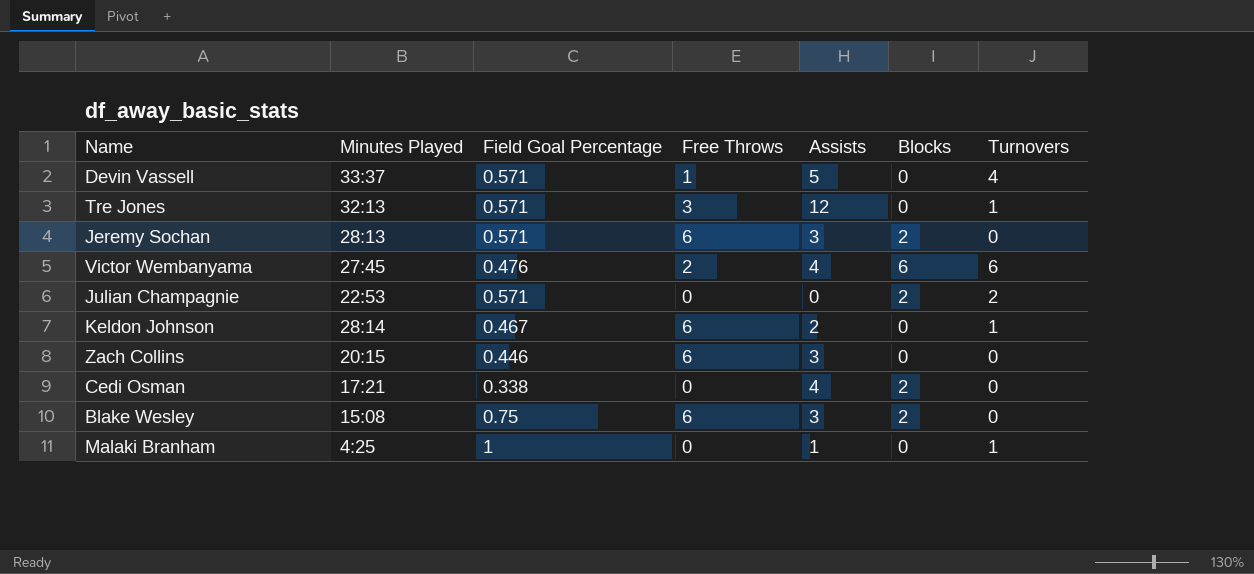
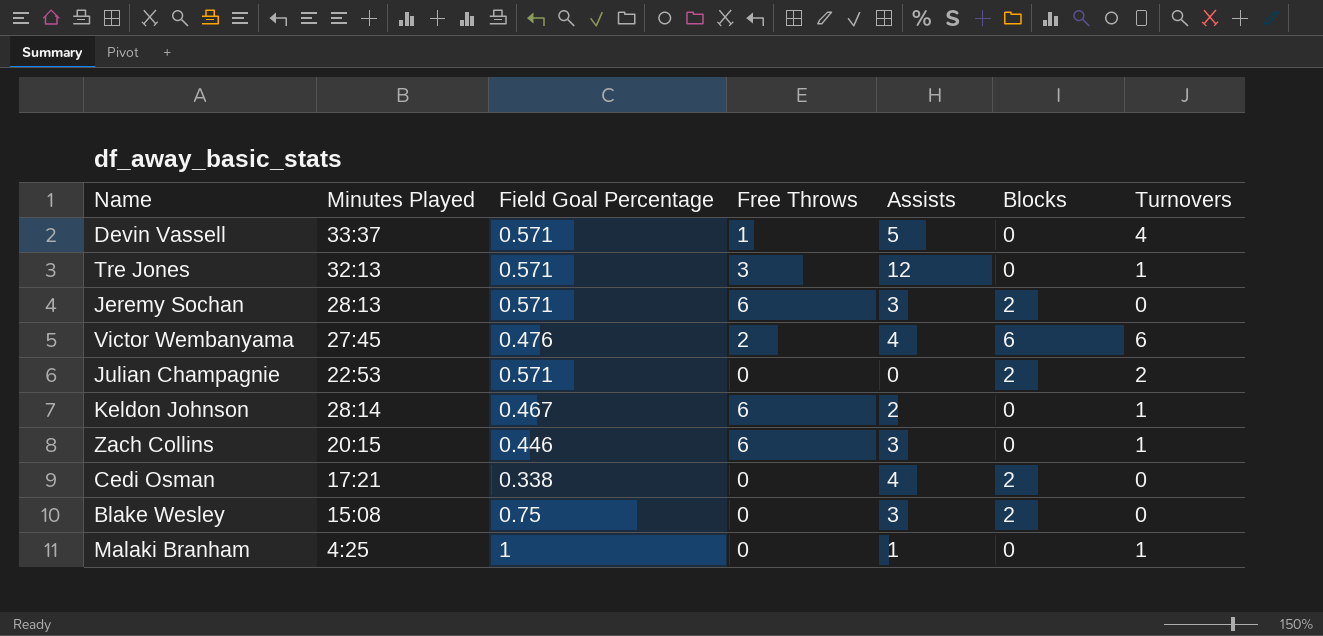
Zach Collins | Turnovers: 0 -> 1
Blake Wesley | Free Throws: 6 -> 0

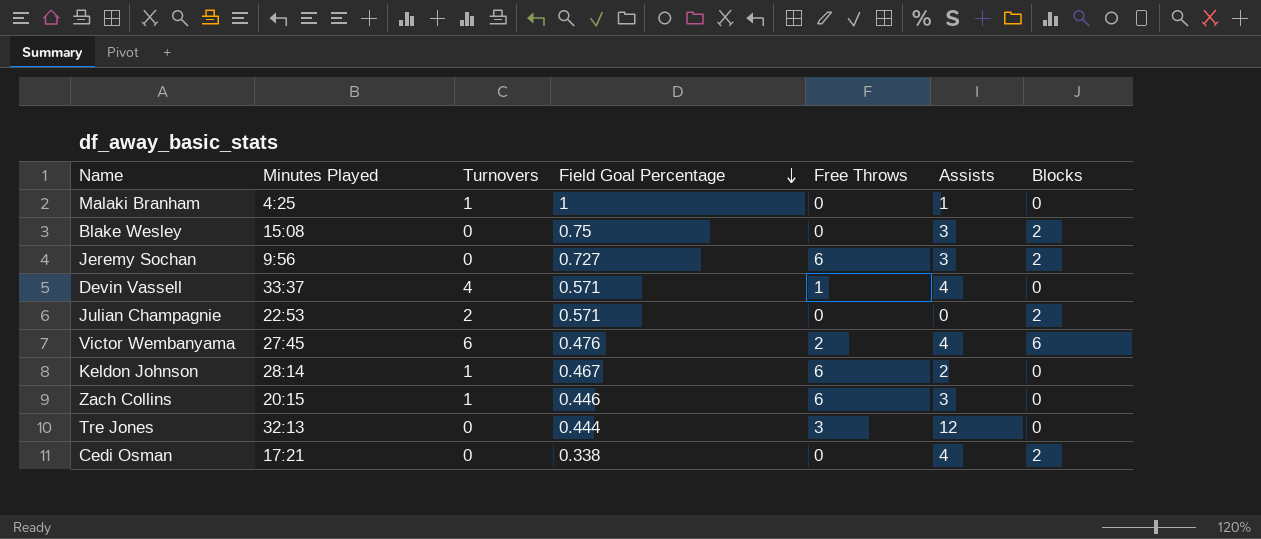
row order: none -> Field Goal Percentage descending
column Turnovers | position: 7 -> 3
Jeremy Sochan | Minutes Played: 28:13 -> 9:56
Jeremy Sochan | Field Goal Percentage: 0.571 -> 0.727
Devin Vassell | Assists: 5 -> 4
Tre Jones | Turnovers: 1 -> 0
Tre Jones | Field Goal Percentage: 0.571 -> 0.444

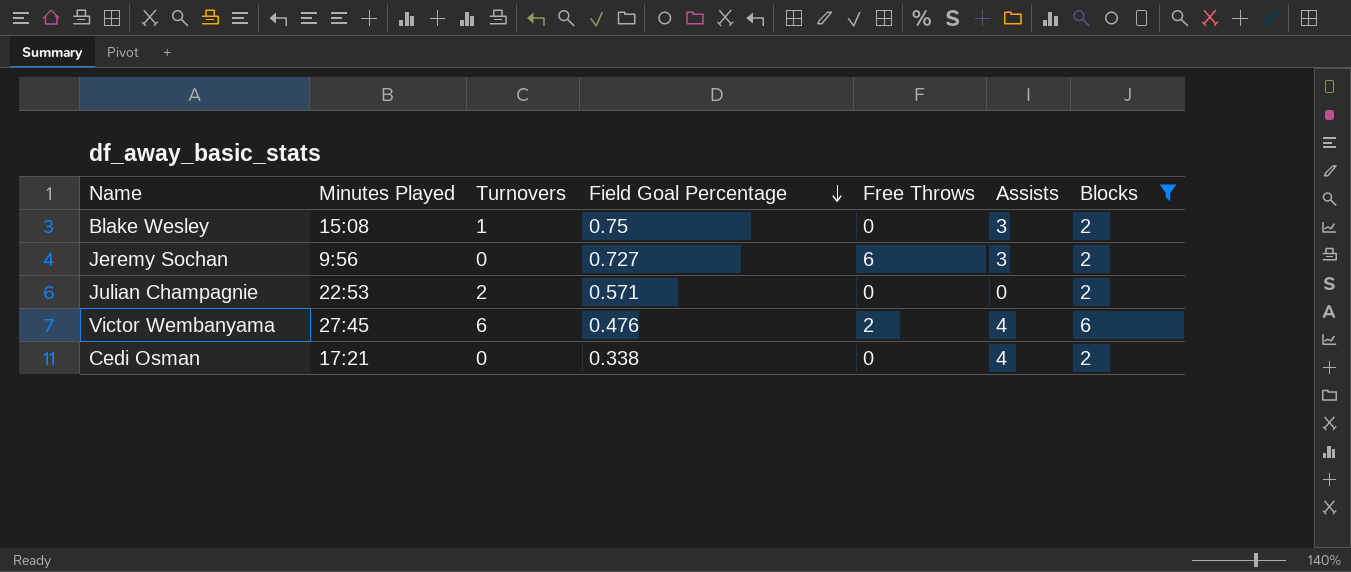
filter: none -> Blocks != 0
Blake Wesley | Turnovers: 0 -> 1

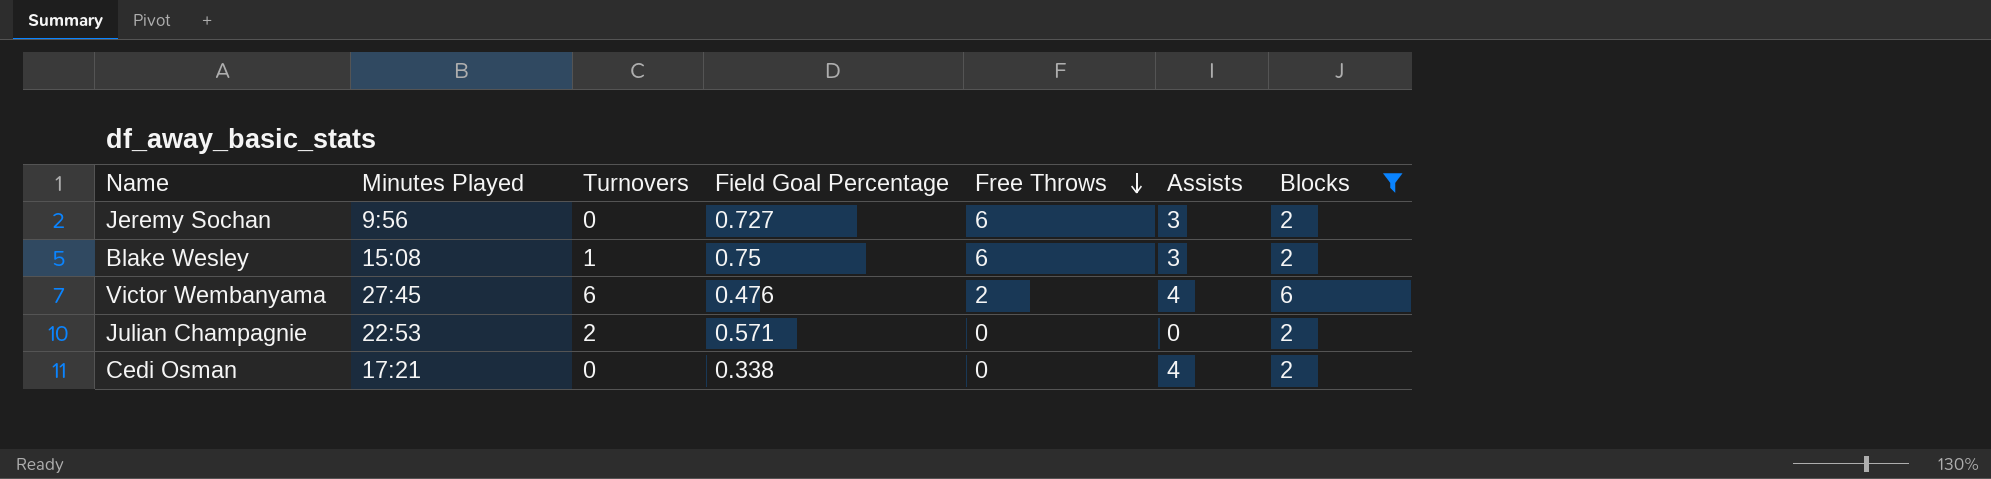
row order: Field Goal Percentage descending -> Free Throws descending
Blake Wesley | Free Throws: 0 -> 6

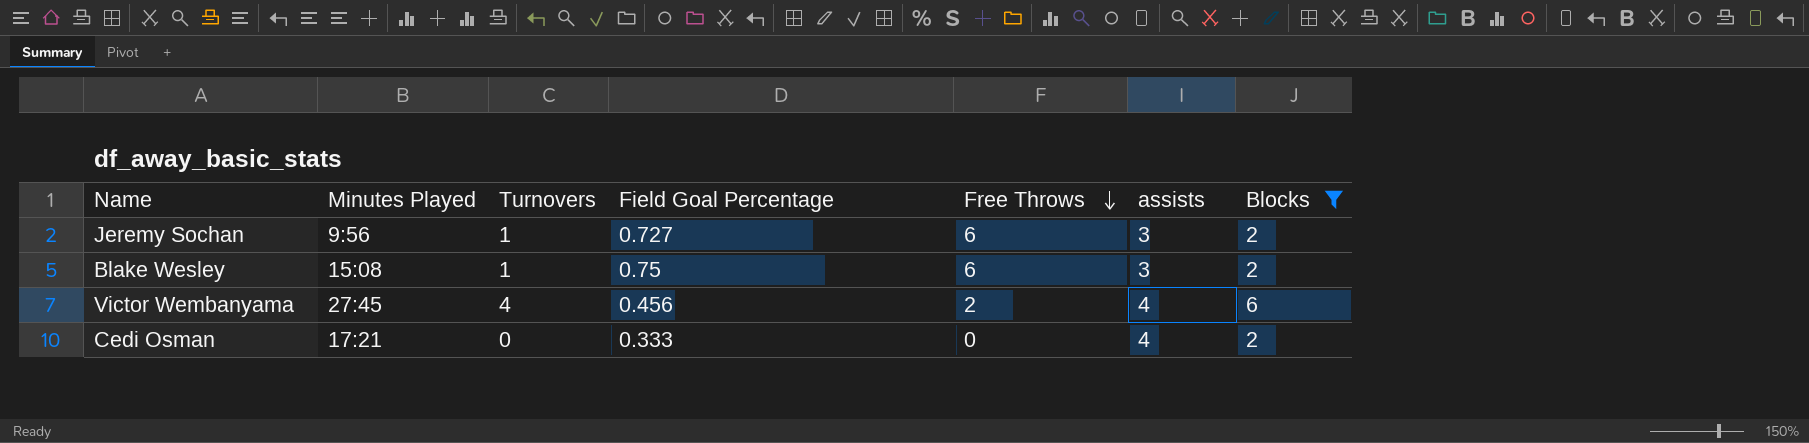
column name: Assists -> assists
row Julian Champagnie: 22:53 | 2 | 0.571 | 0 | 0 | 2 -> none
Jeremy Sochan | Turnovers: 0 -> 1
Victor Wembanyama | Turnovers: 6 -> 4
Victor Wembanyama | Field Goal Percentage: 0.476 -> 0.456
Cedi Osman | Field Goal Percentage: 0.338 -> 0.333

